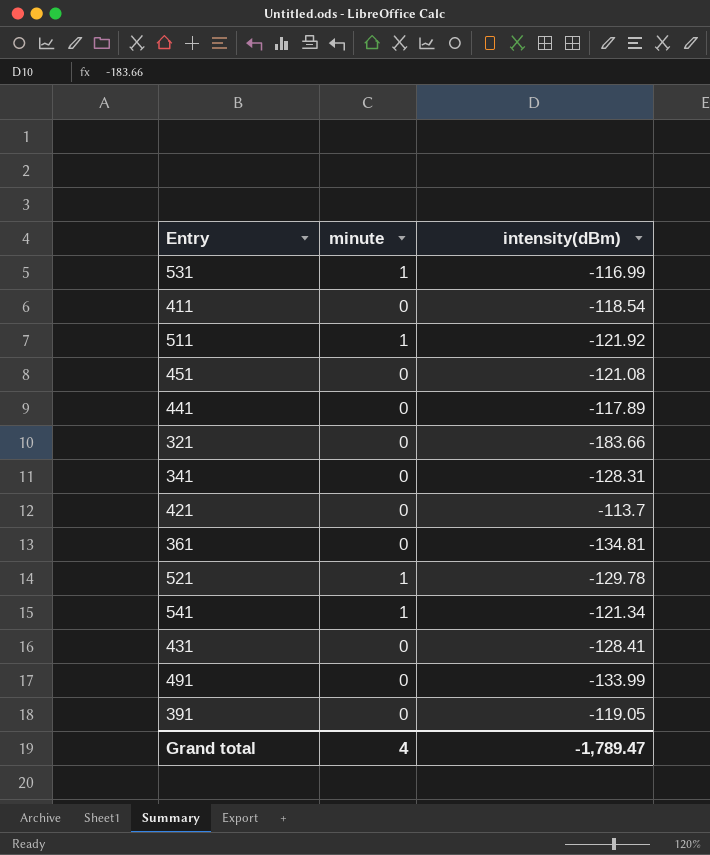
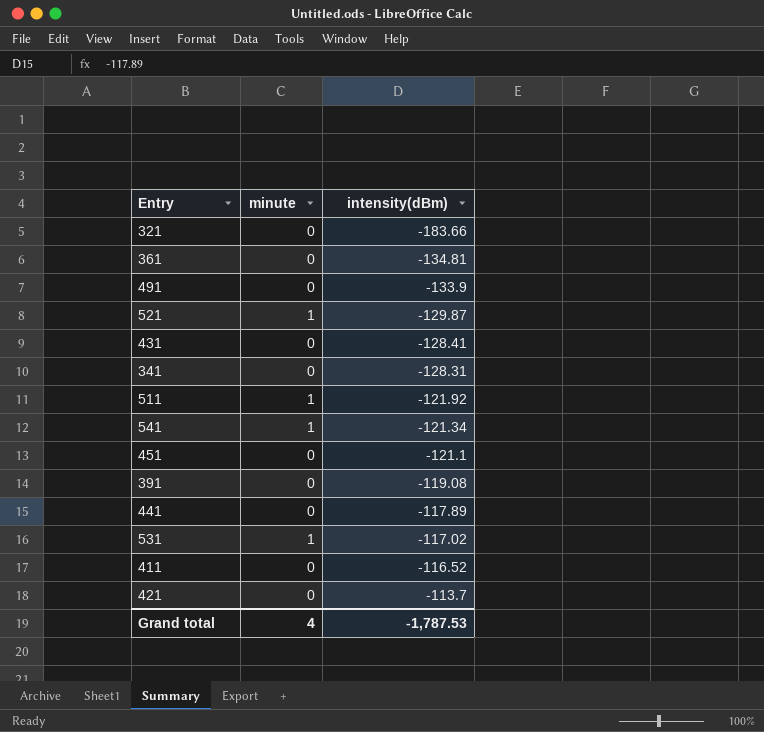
row order: none -> intensity(dBm) ascending
491 | intensity(dBm): -133.99 -> -133.9
521 | intensity(dBm): -129.78 -> -129.87
451 | intensity(dBm): -121.08 -> -121.1
391 | intensity(dBm): -119.05 -> -119.08
531 | intensity(dBm): -116.99 -> -117.02
411 | intensity(dBm): -118.54 -> -116.52
Grand total | intensity(dBm): -1,789.47 -> -1,787.53

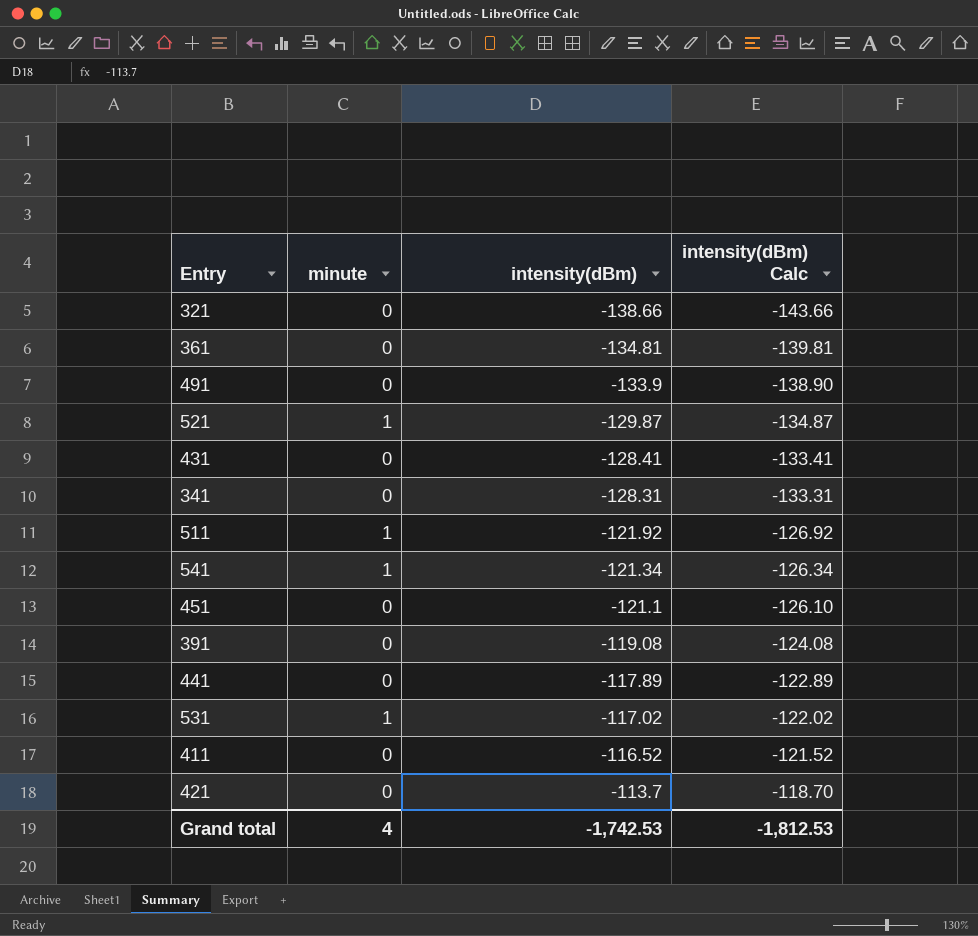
column intensity(dBm) Calc | formula: none -> [intensity(dBm)] - 5
321 | intensity(dBm): -183.66 -> -138.66
Grand total | intensity(dBm): -1,787.53 -> -1,742.53

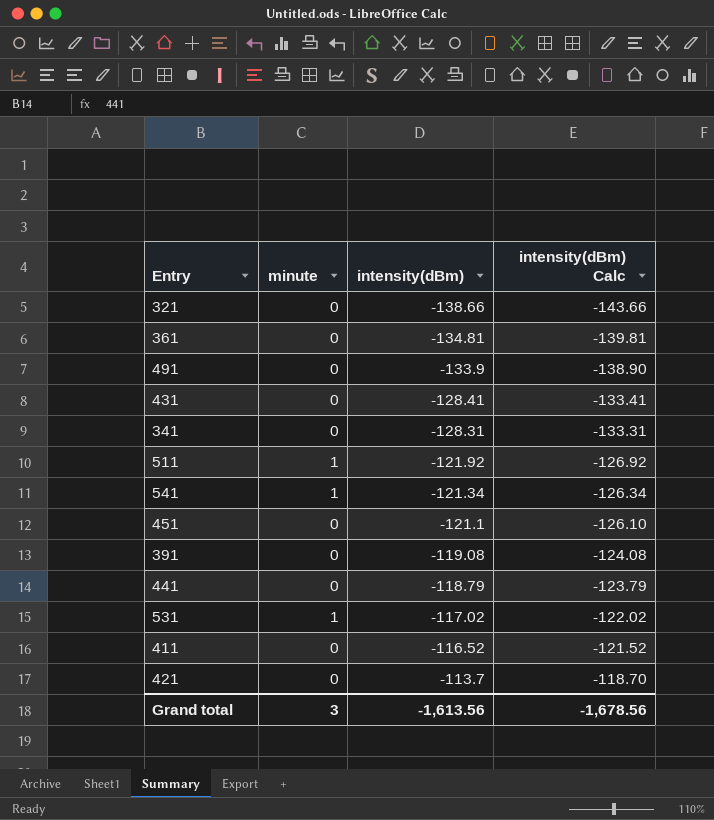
row 521: 1 | -129.87 | -134.87 -> none
441 | intensity(dBm): -117.89 -> -118.79
441 | intensity(dBm) Calc: -122.89 -> -123.79
Grand total | minute: 4 -> 3
Grand total | intensity(dBm): -1,742.53 -> -1,613.56
Grand total | intensity(dBm) Calc: -1,812.53 -> -1,678.56

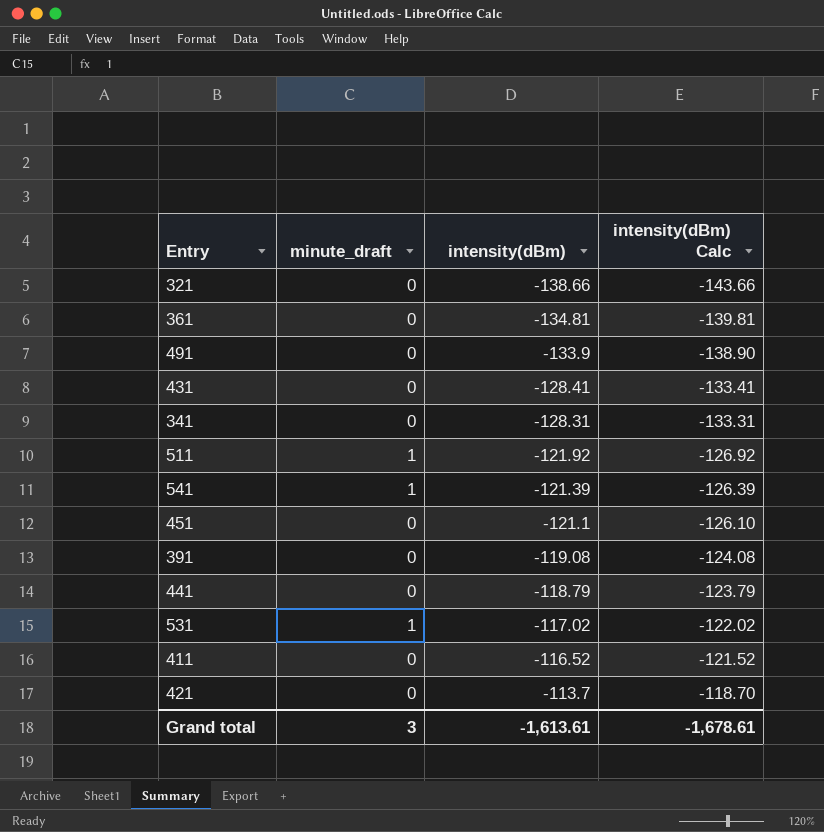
column name: minute -> minute_draft
541 | intensity(dBm): -121.34 -> -121.39
541 | intensity(dBm) Calc: -126.34 -> -126.39
Grand total | intensity(dBm): -1,613.56 -> -1,613.61
Grand total | intensity(dBm) Calc: -1,678.56 -> -1,678.61

